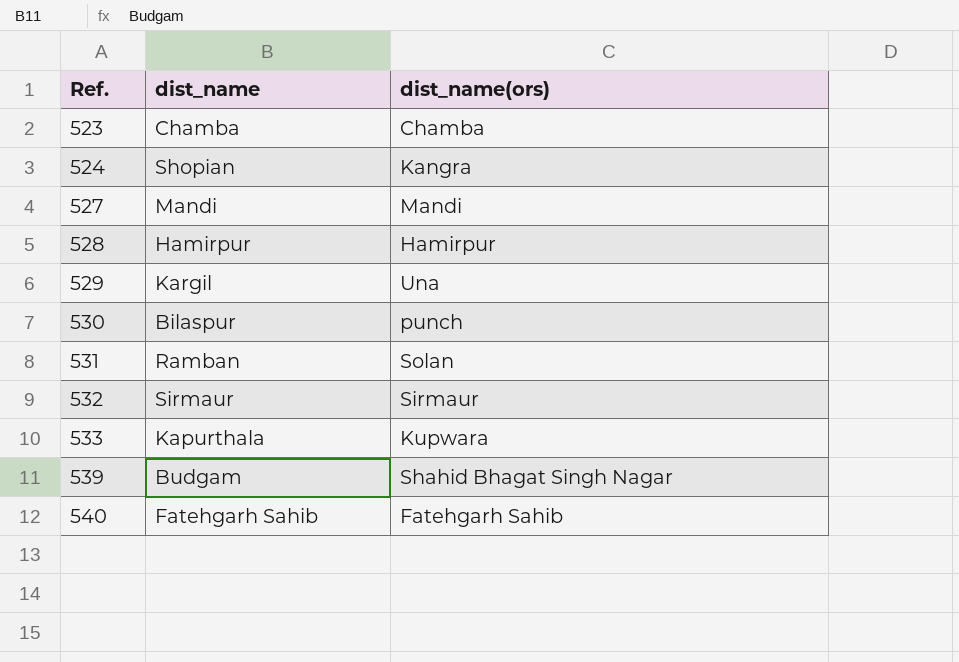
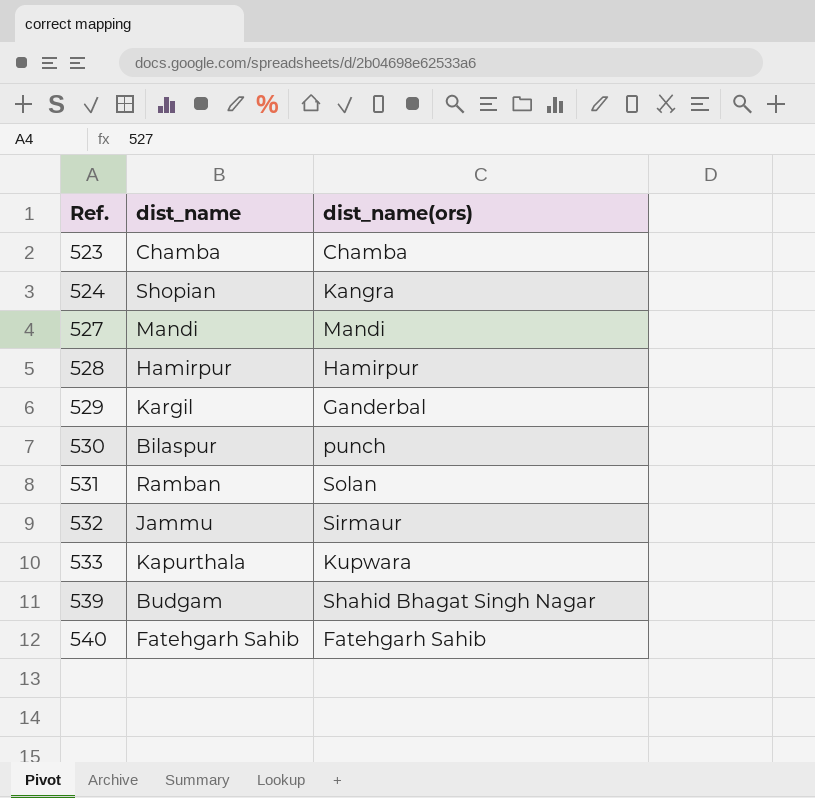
529 | dist_name(ors): Una -> Ganderbal
532 | dist_name: Sirmaur -> Jammu

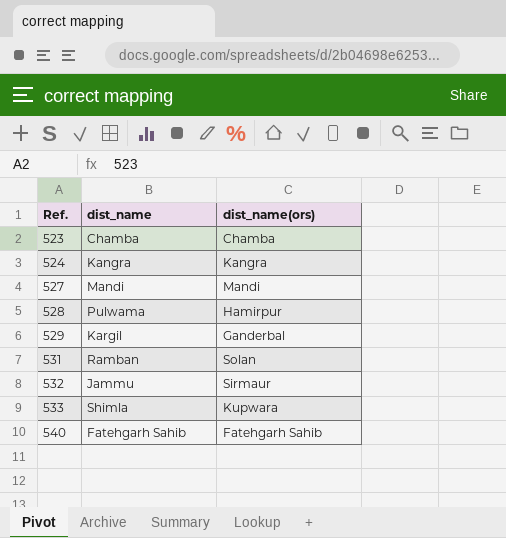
row 530: Bilaspur | punch -> none
row 539: Budgam | Shahid Bhagat Singh Nagar -> none
524 | dist_name: Shopian -> Kangra
528 | dist_name: Hamirpur -> Pulwama
533 | dist_name: Kapurthala -> Shimla

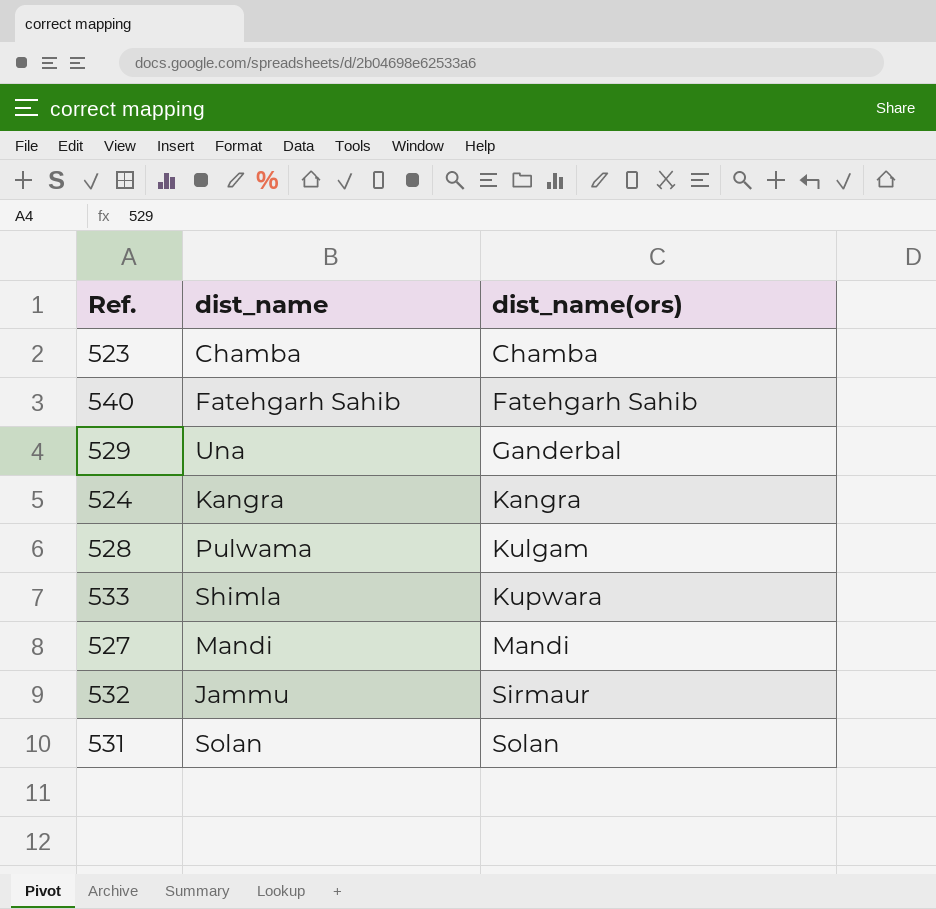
row order: Ref. ascending -> dist_name(ors) ascending
529 | dist_name: Kargil -> Una
528 | dist_name(ors): Hamirpur -> Kulgam
531 | dist_name: Ramban -> Solan

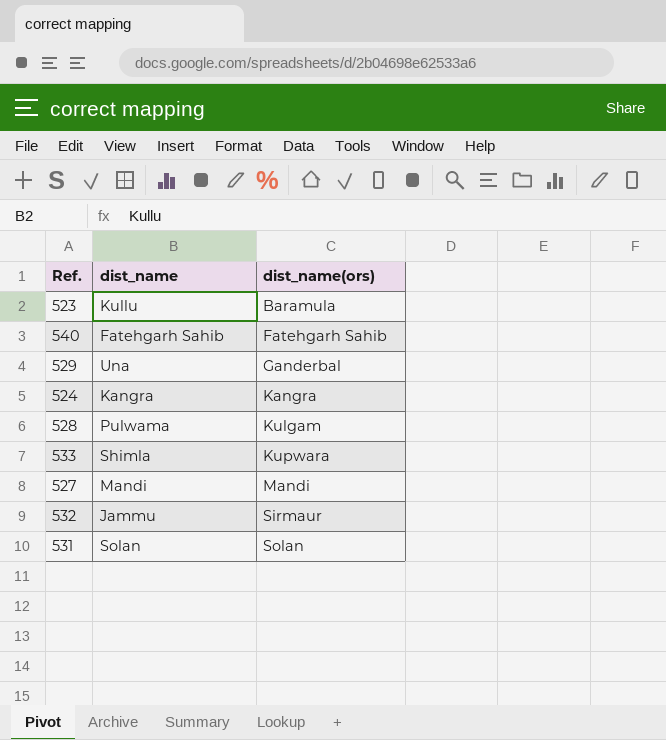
523 | dist_name: Chamba -> Kullu
523 | dist_name(ors): Chamba -> Baramula

